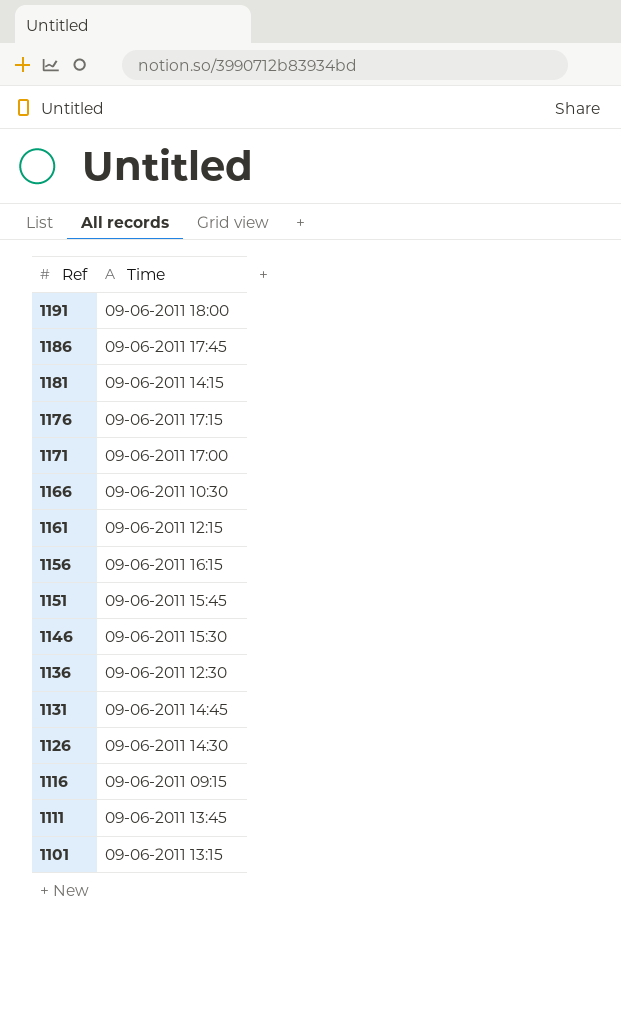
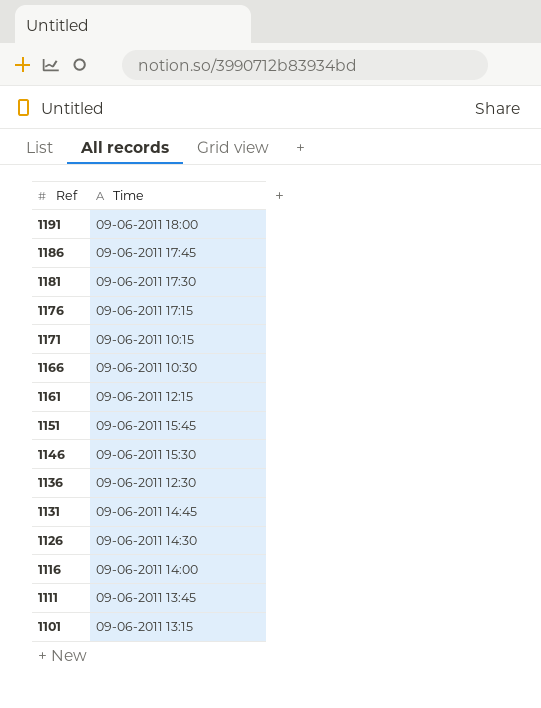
row 1156: 09-06-2011 16:15 -> none
1181 | Time: 09-06-2011 14:15 -> 09-06-2011 17:30
1171 | Time: 09-06-2011 17:00 -> 09-06-2011 10:15
1116 | Time: 09-06-2011 09:15 -> 09-06-2011 14:00

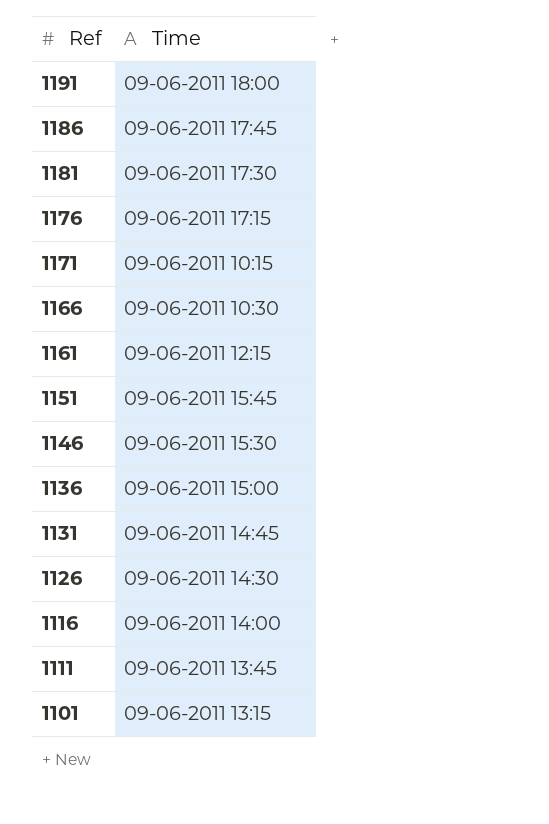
1136 | Time: 09-06-2011 12:30 -> 09-06-2011 15:00

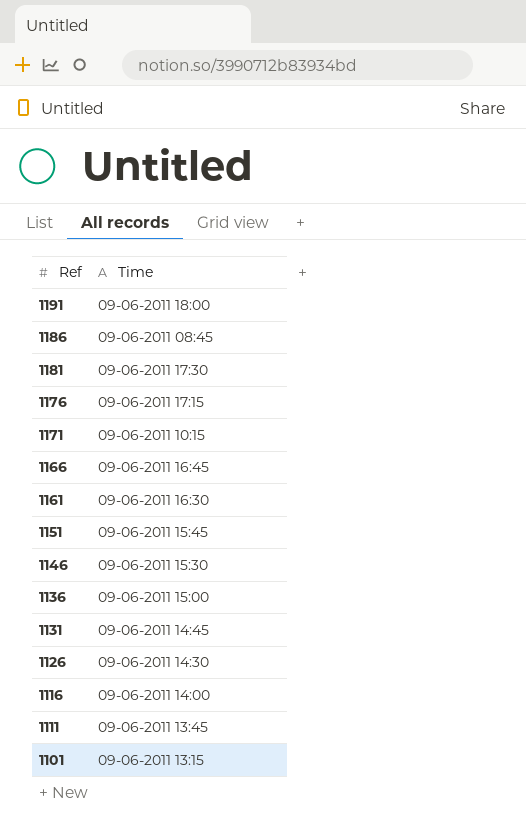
1186 | Time: 09-06-2011 17:45 -> 09-06-2011 08:45
1166 | Time: 09-06-2011 10:30 -> 09-06-2011 16:45
1161 | Time: 09-06-2011 12:15 -> 09-06-2011 16:30

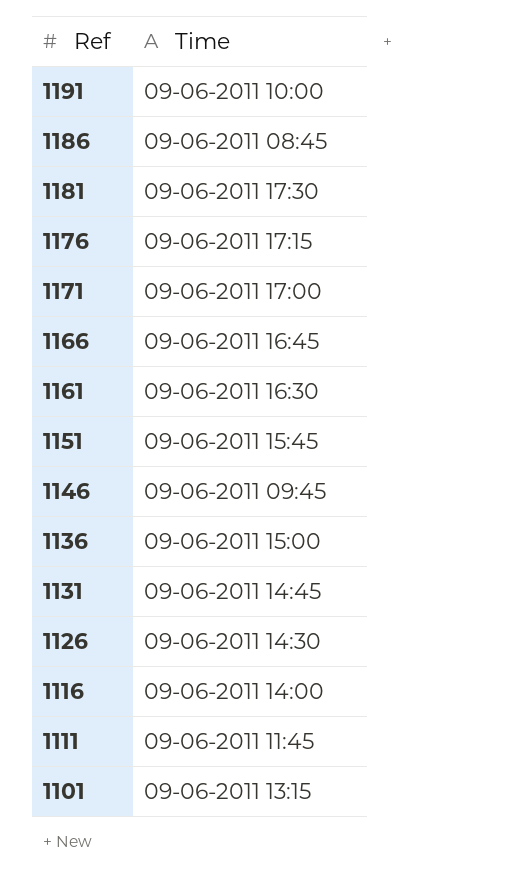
1191 | Time: 09-06-2011 18:00 -> 09-06-2011 10:00
1171 | Time: 09-06-2011 10:15 -> 09-06-2011 17:00
1146 | Time: 09-06-2011 15:30 -> 09-06-2011 09:45
1111 | Time: 09-06-2011 13:45 -> 09-06-2011 11:45

